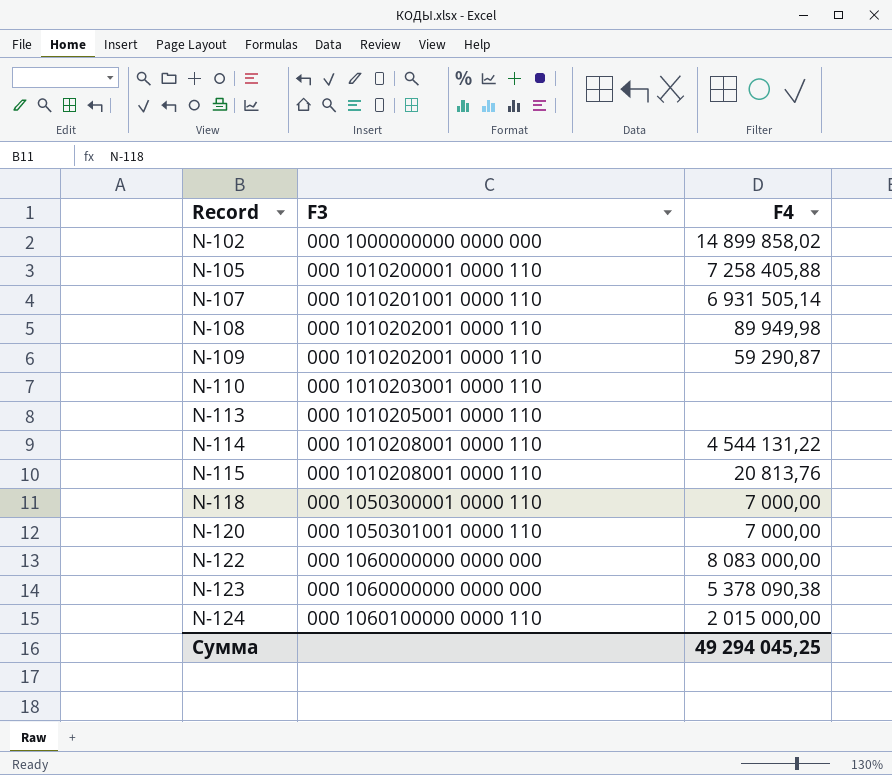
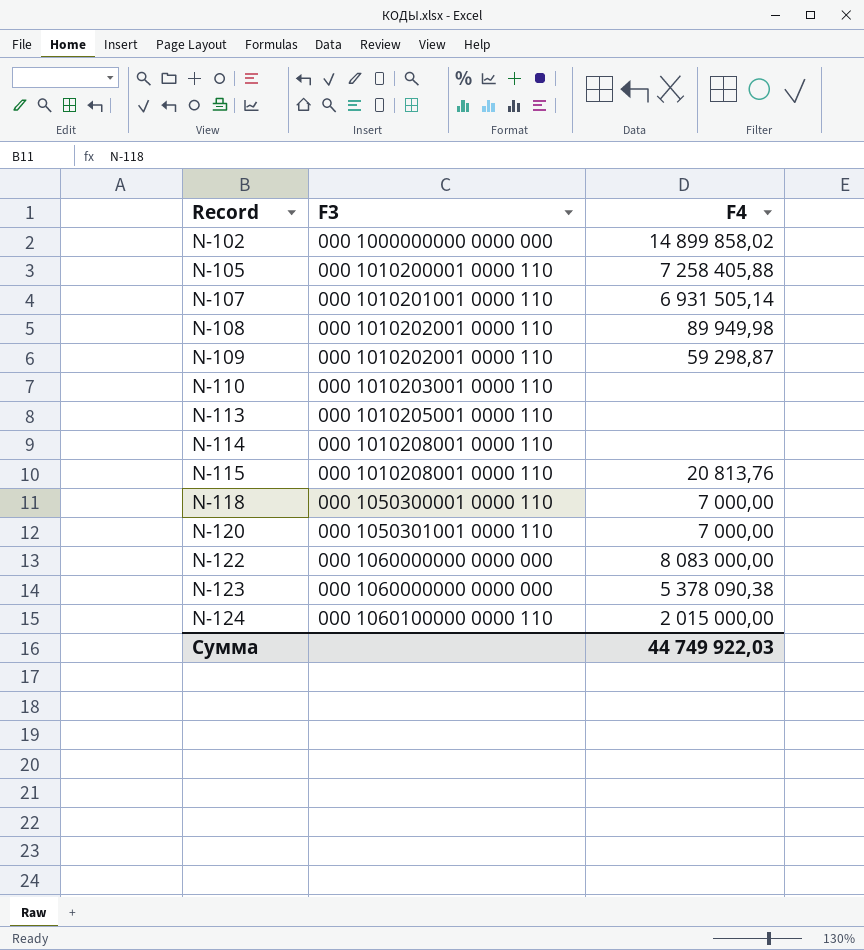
N-109 | F4: 59 290,87 -> 59 298,87
N-114 | F4: 4 544 131,22 -> none
Сумма | F4: 49 294 045,25 -> 44 749 922,03

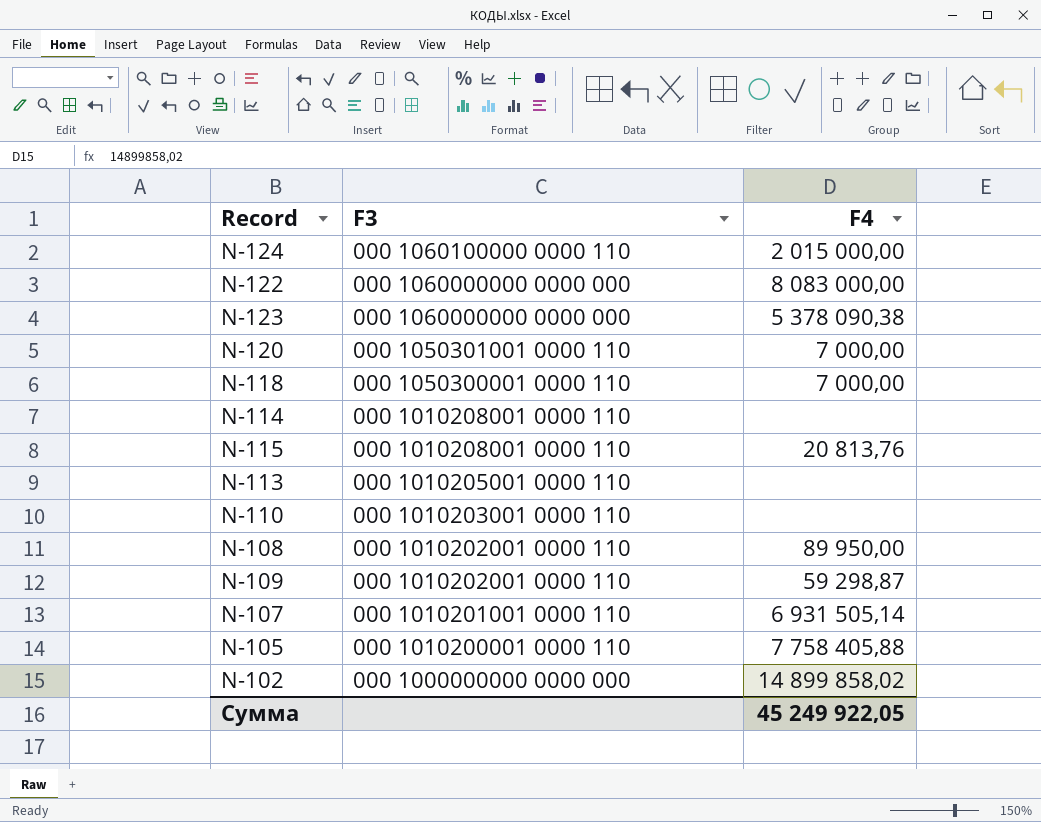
row order: Record ascending -> F3 descending
N-108 | F4: 89 949,98 -> 89 950,00
N-105 | F4: 7 258 405,88 -> 7 758 405,88
Сумма | F4: 44 749 922,03 -> 45 249 922,05

